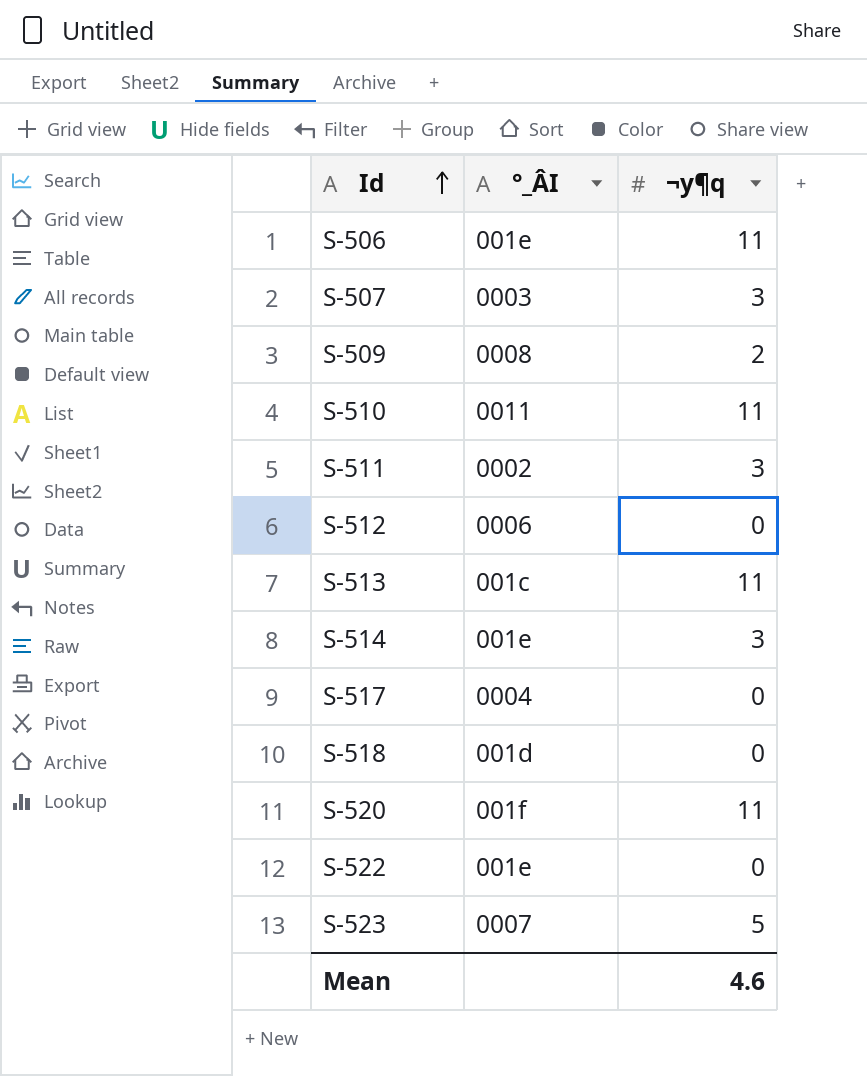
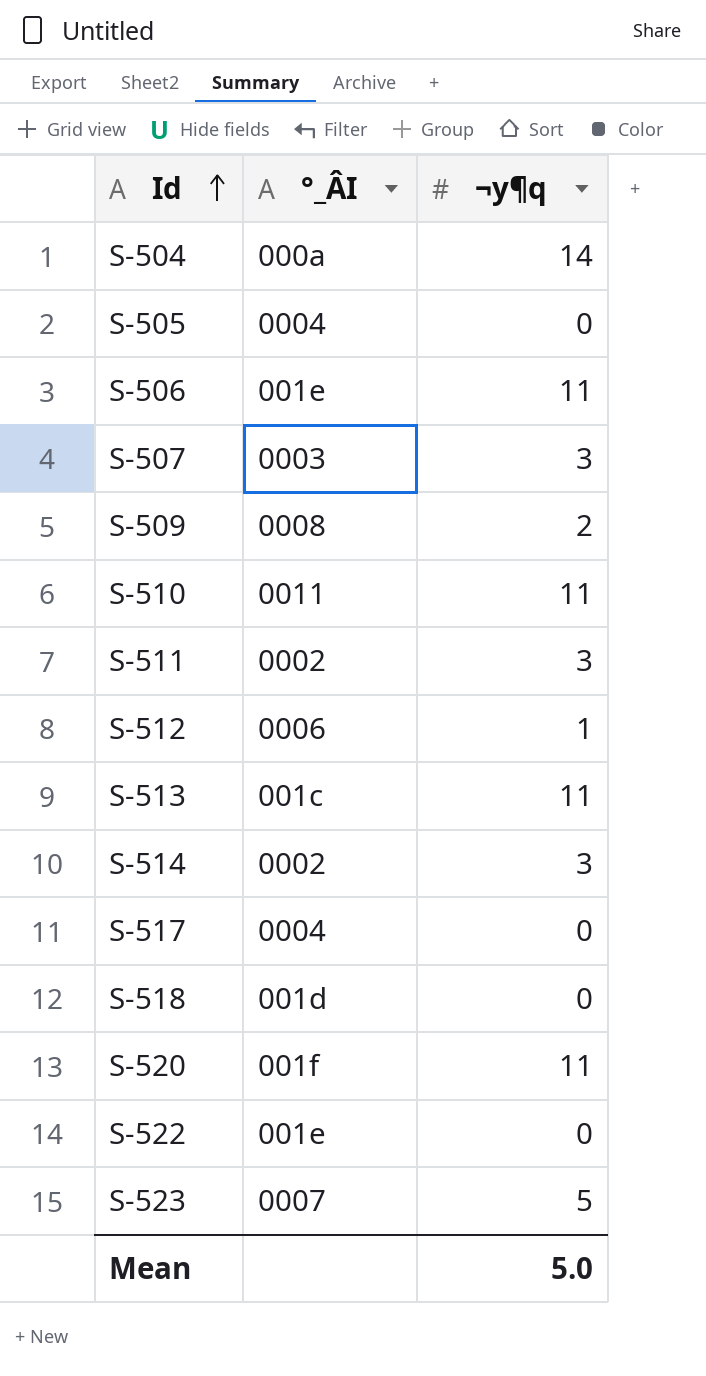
row S-504: none -> 000a | 14
row S-505: none -> 0004 | 0
S-512 | ¬y¶q: 0 -> 1
S-514 | °_ÂI: 001e -> 0002
Mean | ¬y¶q: 4.6 -> 5.0

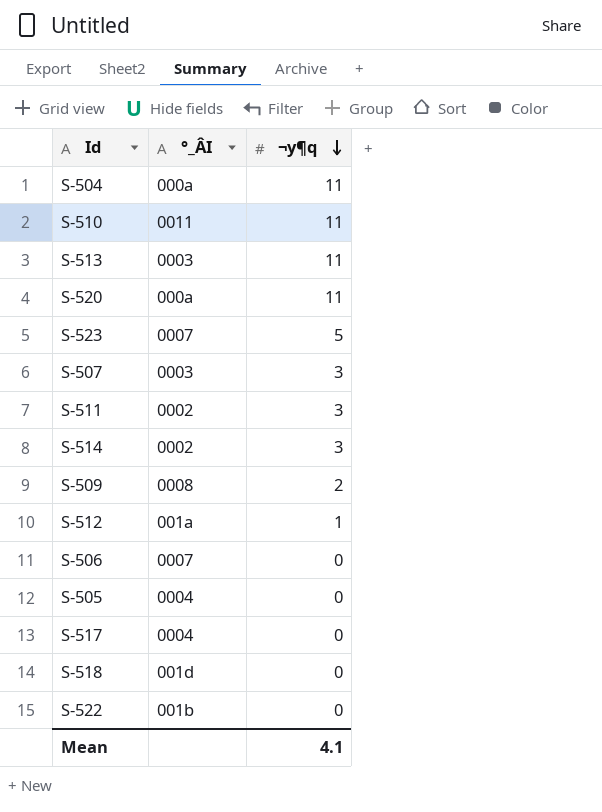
row order: Id ascending -> ¬y¶q descending
S-504 | ¬y¶q: 14 -> 11
S-513 | °_ÂI: 001c -> 0003
S-520 | °_ÂI: 001f -> 000a
S-512 | °_ÂI: 0006 -> 001a
S-506 | °_ÂI: 001e -> 0007
S-506 | ¬y¶q: 11 -> 0
S-522 | °_ÂI: 001e -> 001b
Mean | ¬y¶q: 5.0 -> 4.1

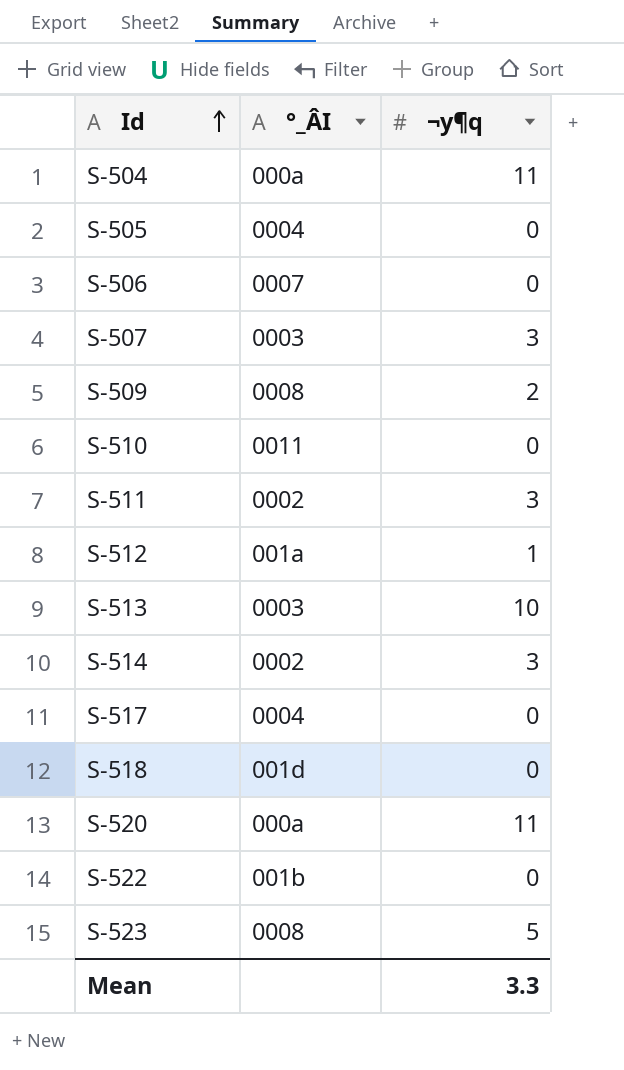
row order: ¬y¶q descending -> Id ascending
S-510 | ¬y¶q: 11 -> 0
S-513 | ¬y¶q: 11 -> 10
S-523 | °_ÂI: 0007 -> 0008
Mean | ¬y¶q: 4.1 -> 3.3

